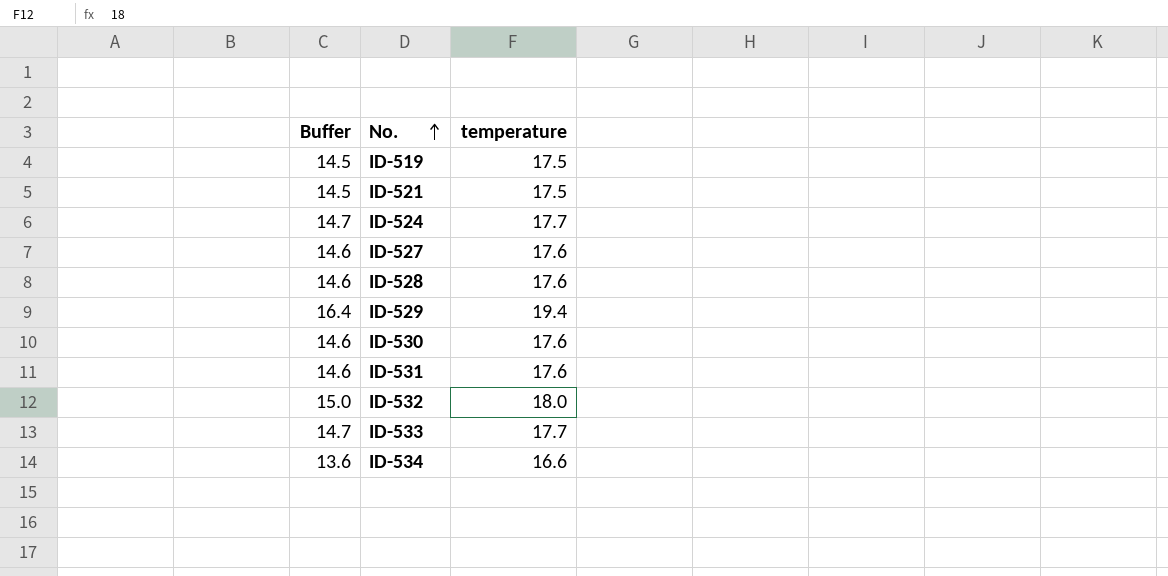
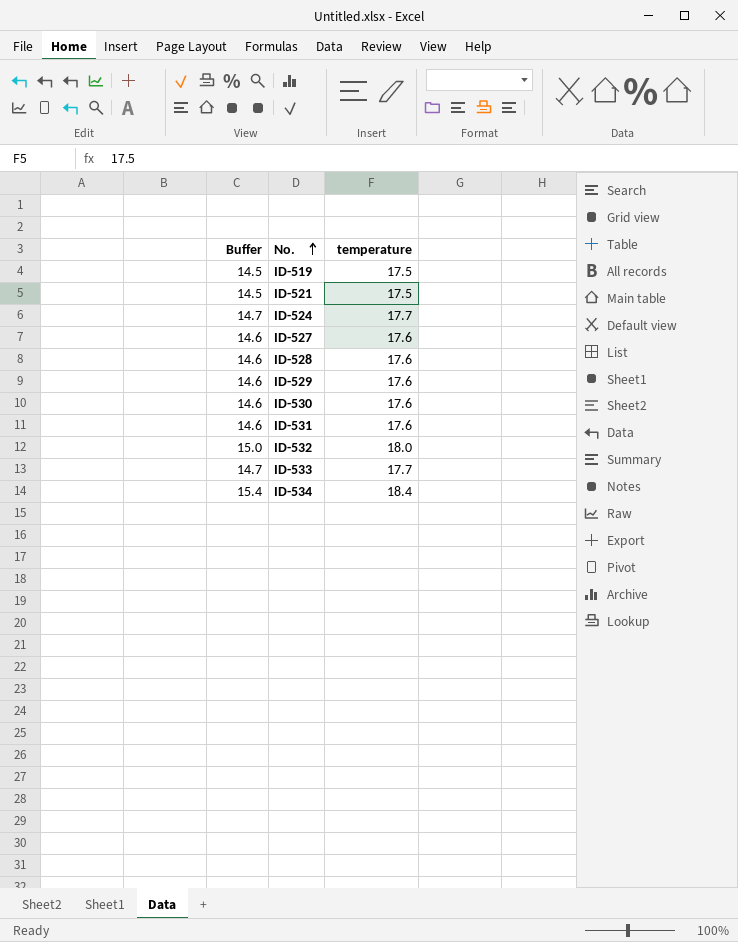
ID-529 | Buffer: 16.4 -> 14.6
ID-529 | temperature: 19.4 -> 17.6
ID-534 | Buffer: 13.6 -> 15.4
ID-534 | temperature: 16.6 -> 18.4

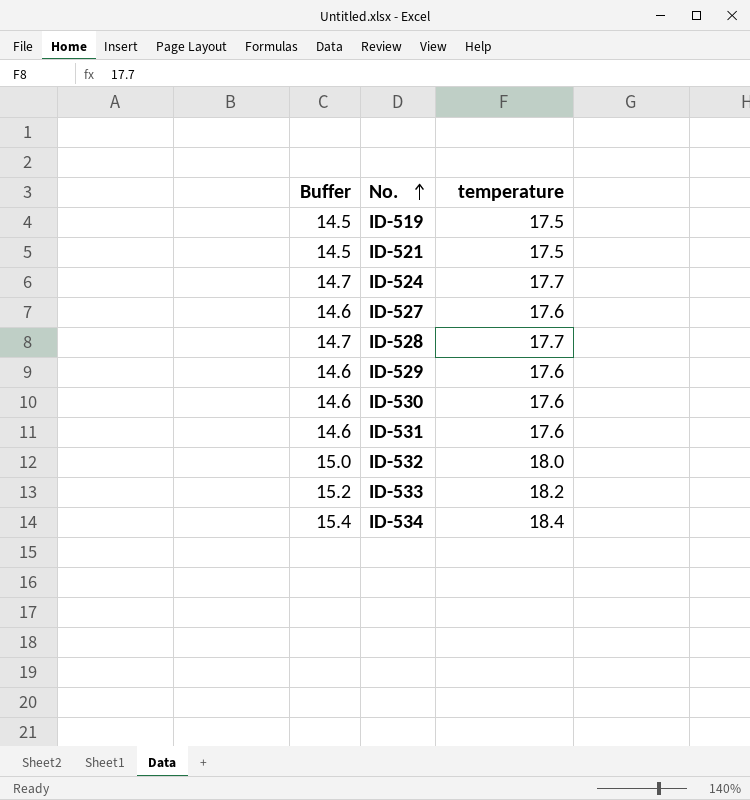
ID-528 | Buffer: 14.6 -> 14.7
ID-528 | temperature: 17.6 -> 17.7
ID-533 | Buffer: 14.7 -> 15.2
ID-533 | temperature: 17.7 -> 18.2

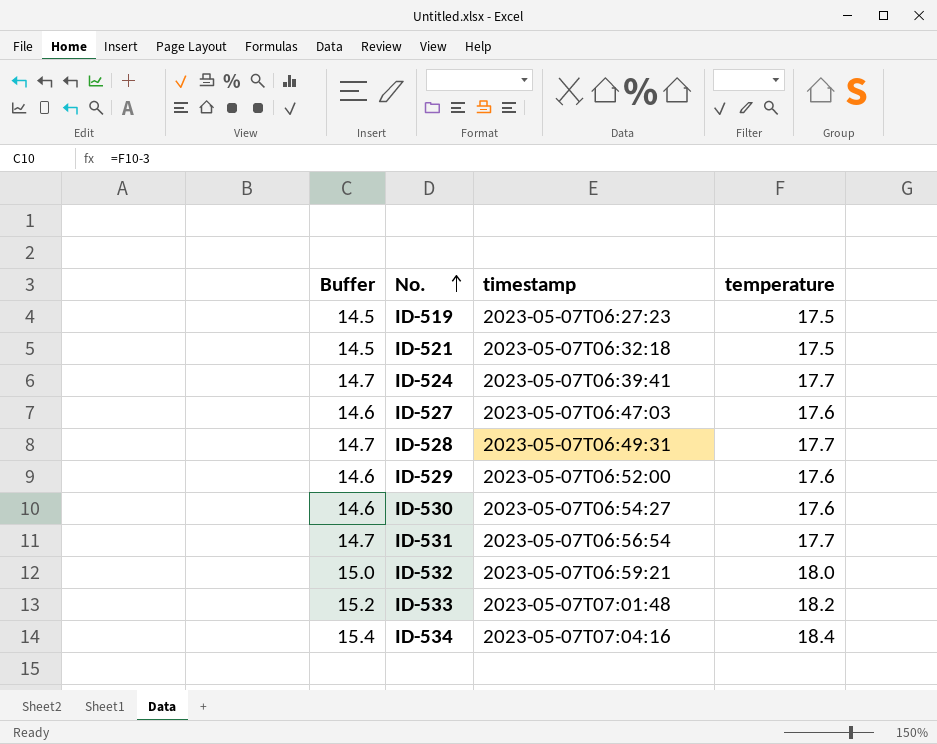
column timestamp | position: none -> 3
ID-531 | Buffer: 14.6 -> 14.7
ID-531 | temperature: 17.6 -> 17.7

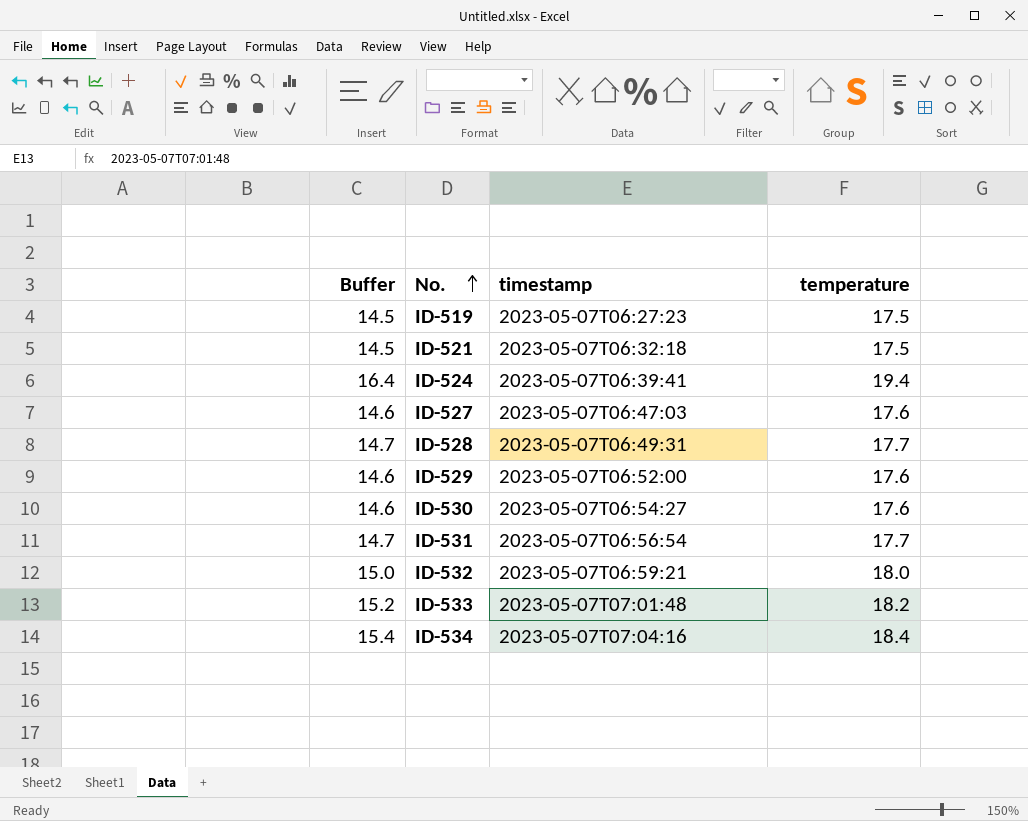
ID-524 | Buffer: 14.7 -> 16.4
ID-524 | temperature: 17.7 -> 19.4

